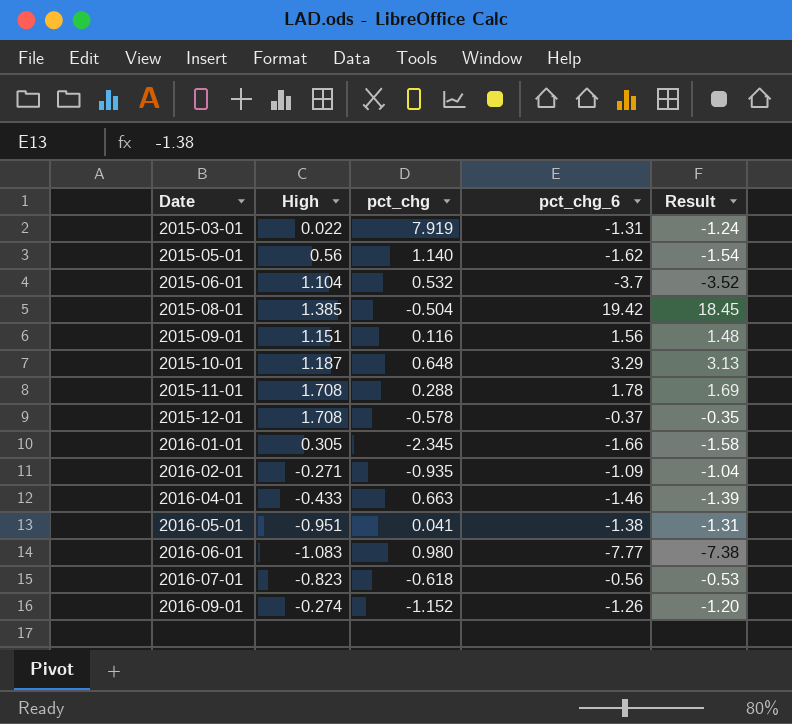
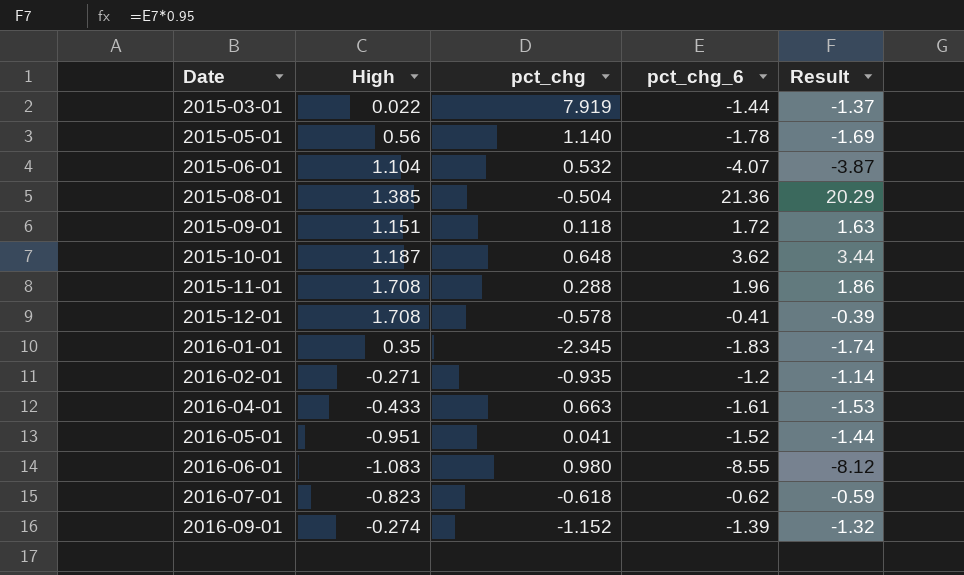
2015-03-01 | pct_chg_6: -1.31 -> -1.44
2015-03-01 | Result: -1.24 -> -1.37
2015-05-01 | pct_chg_6: -1.62 -> -1.78
2015-05-01 | Result: -1.54 -> -1.69
2015-06-01 | pct_chg_6: -3.7 -> -4.07
2015-06-01 | Result: -3.52 -> -3.87
2015-08-01 | pct_chg_6: 19.42 -> 21.36
2015-08-01 | Result: 18.45 -> 20.29
2015-09-01 | pct_chg: 0.116 -> 0.118
2015-09-01 | pct_chg_6: 1.56 -> 1.72
2015-09-01 | Result: 1.48 -> 1.63
2015-10-01 | pct_chg_6: 3.29 -> 3.62
2015-10-01 | Result: 3.13 -> 3.44
2015-11-01 | pct_chg_6: 1.78 -> 1.96
2015-11-01 | Result: 1.69 -> 1.86
2015-12-01 | pct_chg_6: -0.37 -> -0.41
2015-12-01 | Result: -0.35 -> -0.39
2016-01-01 | High: 0.305 -> 0.35
2016-01-01 | pct_chg_6: -1.66 -> -1.83
2016-01-01 | Result: -1.58 -> -1.74
2016-02-01 | pct_chg_6: -1.09 -> -1.2
2016-02-01 | Result: -1.04 -> -1.14
2016-04-01 | pct_chg_6: -1.46 -> -1.61
2016-04-01 | Result: -1.39 -> -1.53
2016-05-01 | pct_chg_6: -1.38 -> -1.52
2016-05-01 | Result: -1.31 -> -1.44
2016-06-01 | pct_chg_6: -7.77 -> -8.55
2016-06-01 | Result: -7.38 -> -8.12
2016-07-01 | pct_chg_6: -0.56 -> -0.62
2016-07-01 | Result: -0.53 -> -0.59
2016-09-01 | pct_chg_6: -1.26 -> -1.39
2016-09-01 | Result: -1.20 -> -1.32

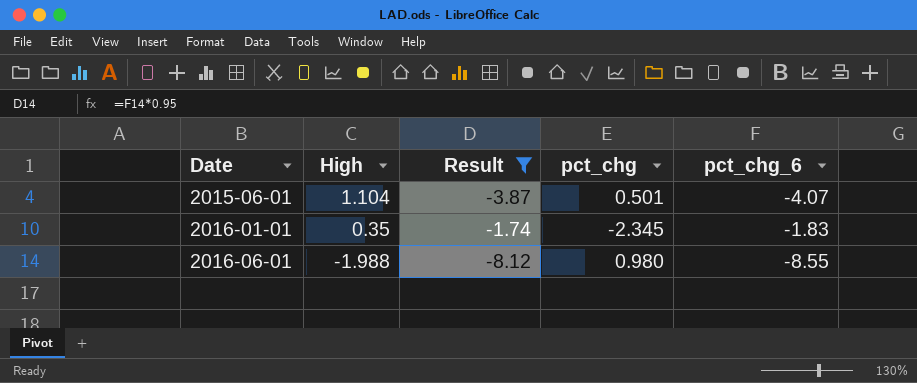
filter: none -> Result <= -1.74
column Result | position: 5 -> 3
2015-06-01 | pct_chg: 0.532 -> 0.501
2016-06-01 | High: -1.083 -> -1.988

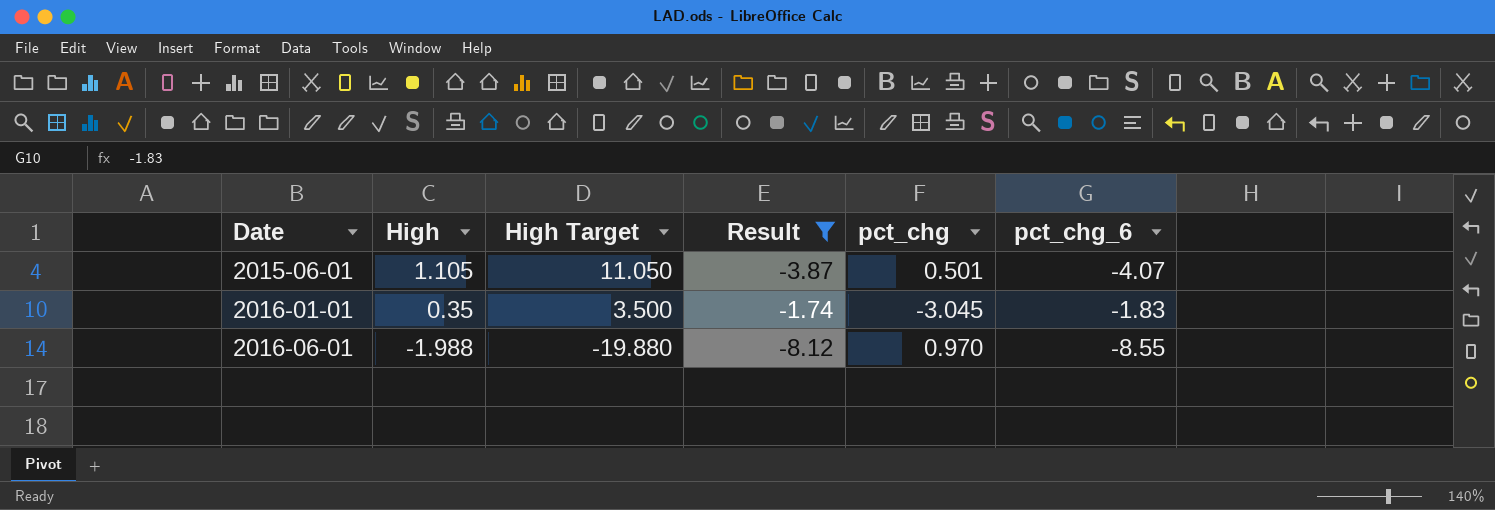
column High Target | formula: none -> [High] * 10
2015-06-01 | High: 1.104 -> 1.105
2016-01-01 | pct_chg: -2.345 -> -3.045
2016-06-01 | pct_chg: 0.980 -> 0.970

